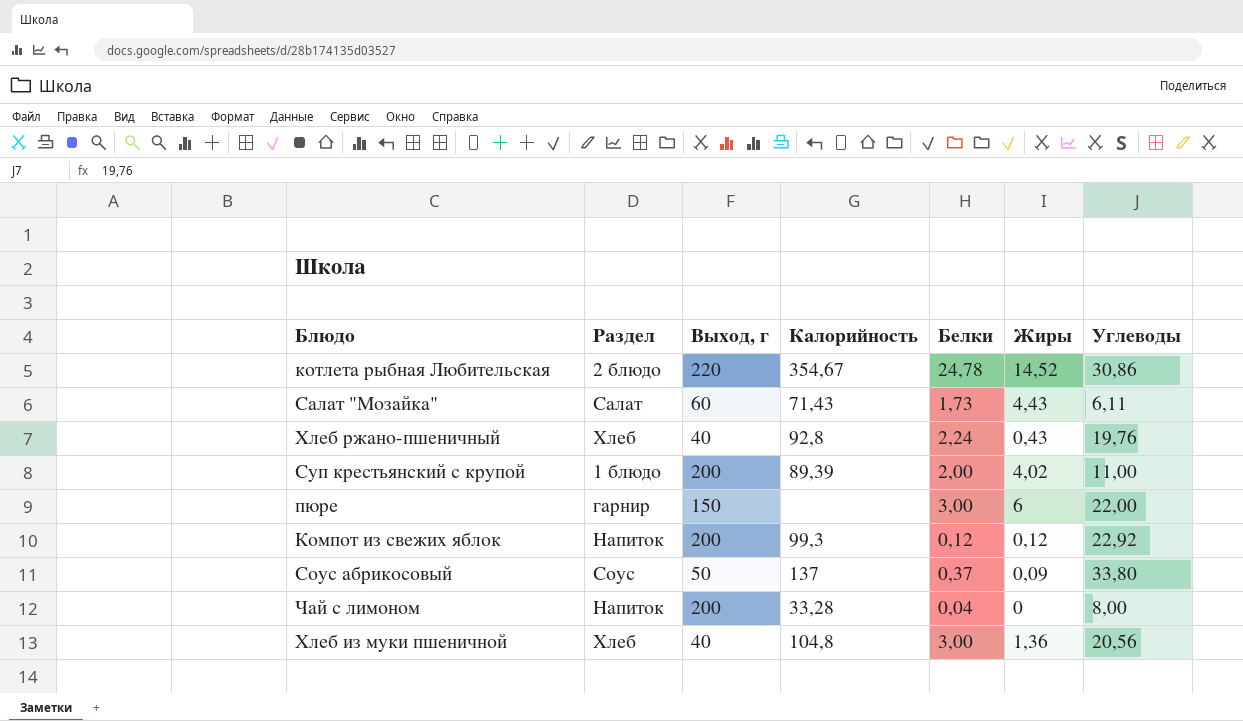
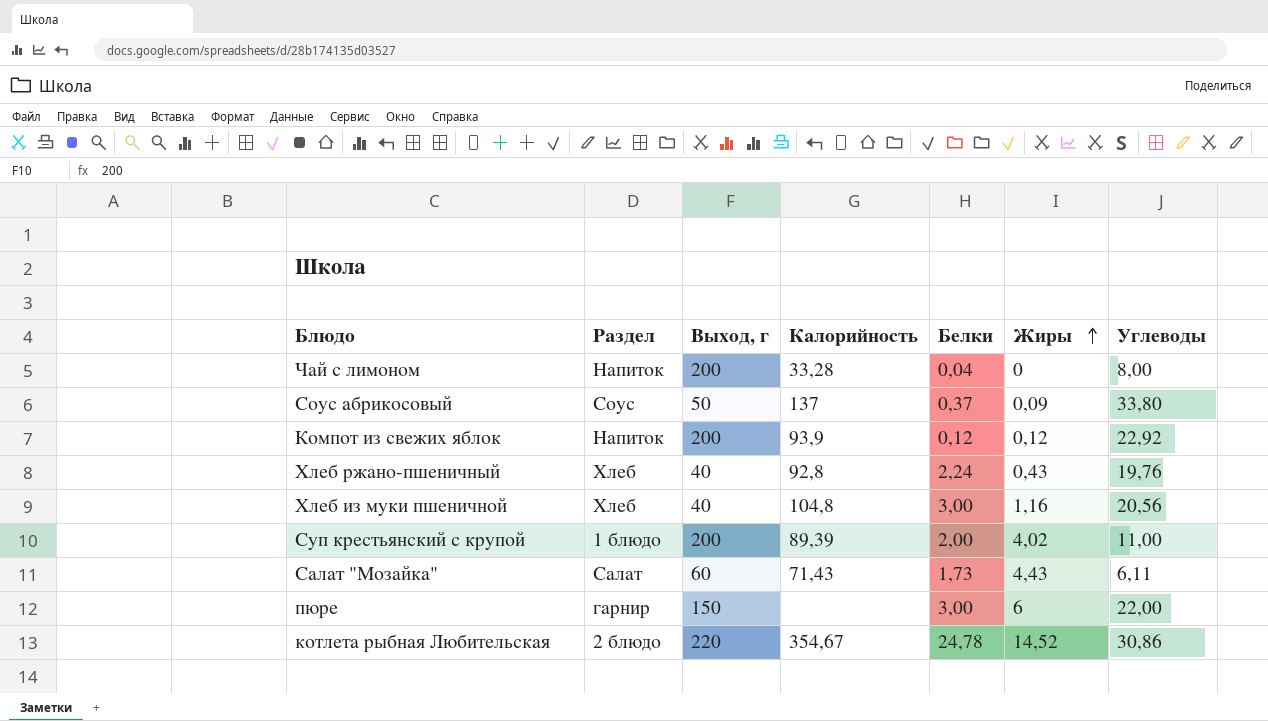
row order: none -> Жиры ascending
Компот из свежих яблок | Калорийность: 99,3 -> 93,9
Хлеб из муки пшеничной | Жиры: 1,36 -> 1,16

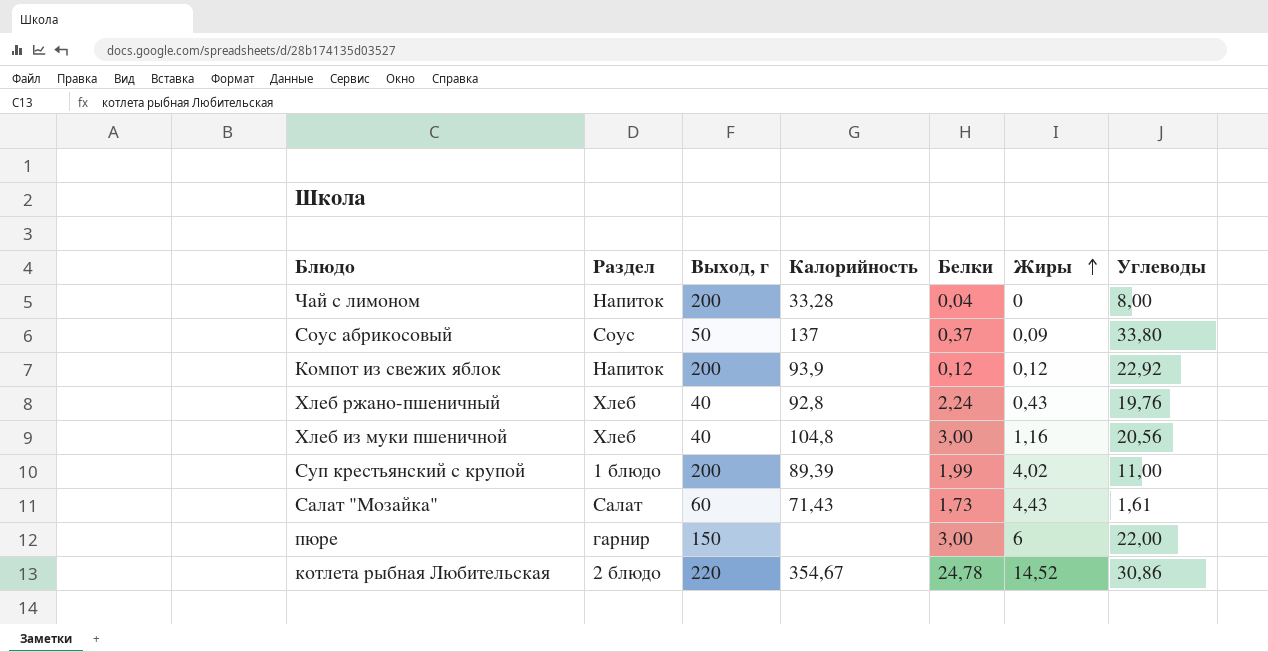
Суп крестьянский с крупой | Белки: 2,00 -> 1,99
Салат "Мозайка" | Углеводы: 6,11 -> 1,61

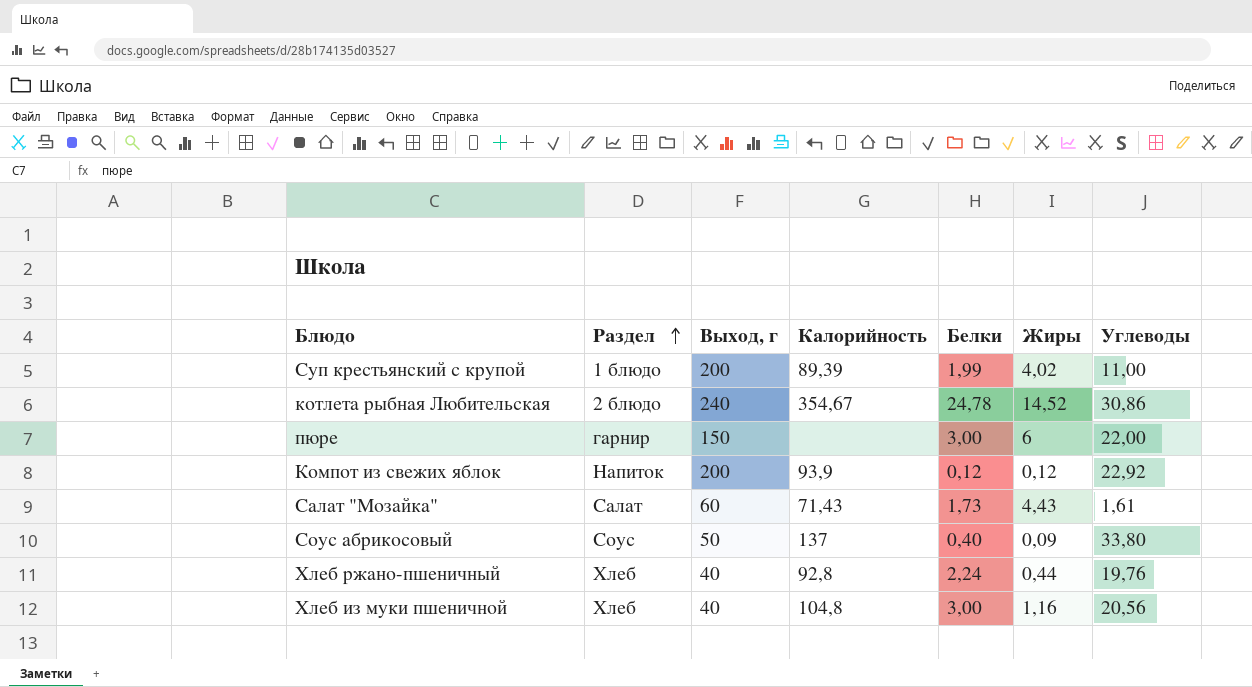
row order: Жиры ascending -> Раздел ascending
row Чай с лимоном: Напиток | 200 | 33,28 | 0,04 | 0 | 8,00 -> none
котлета рыбная Любительская | Выход, г: 220 -> 240
Соус абрикосовый | Белки: 0,37 -> 0,40
Хлеб ржано-пшеничный | Жиры: 0,43 -> 0,44

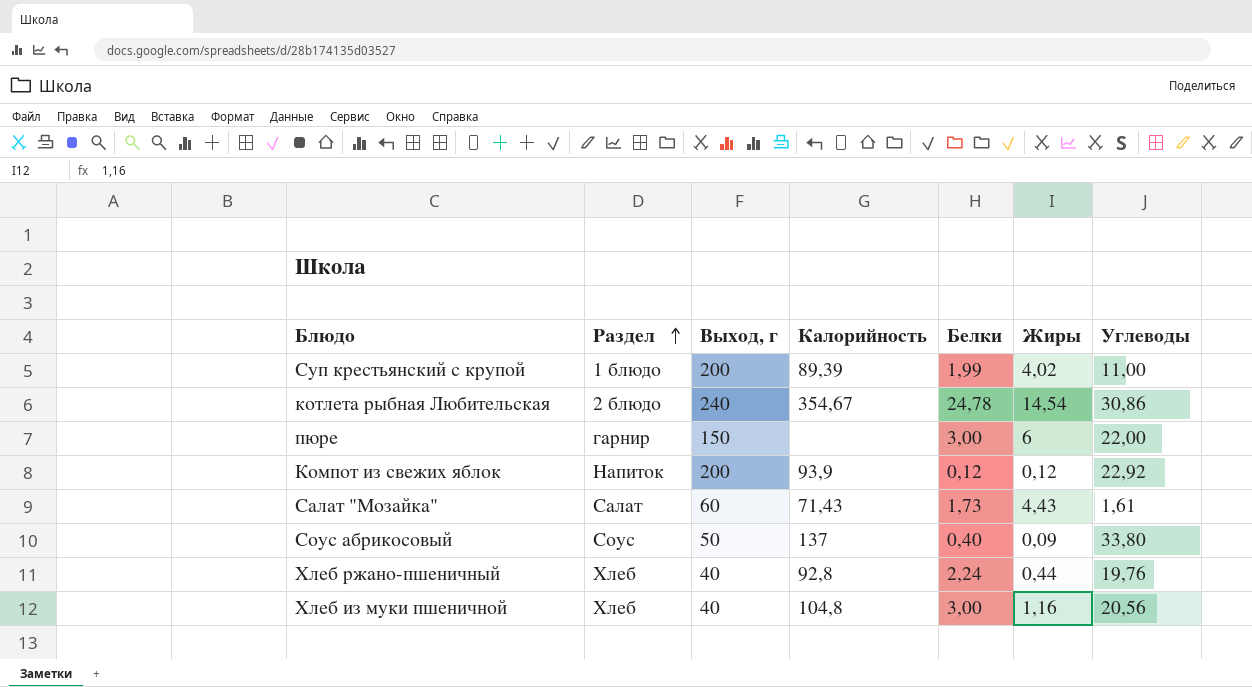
котлета рыбная Любительская | Жиры: 14,52 -> 14,54

